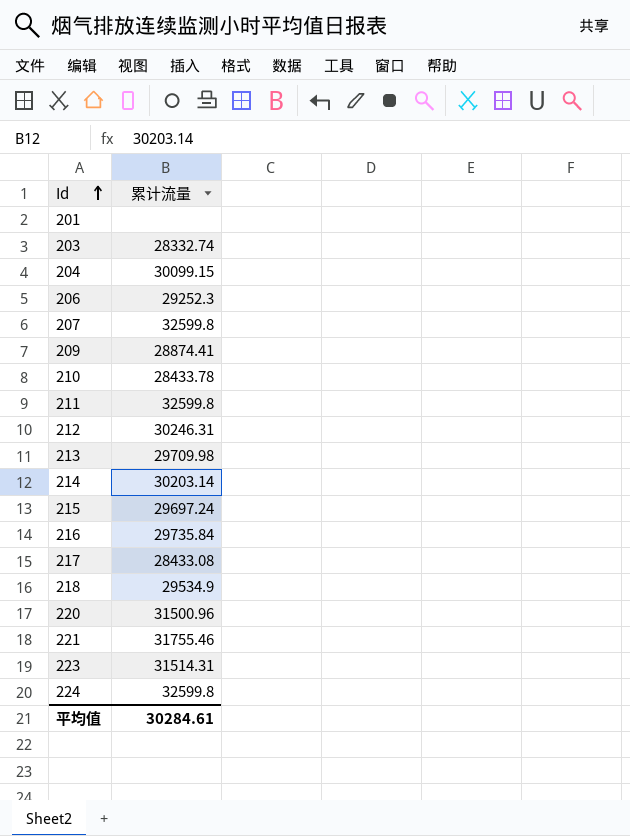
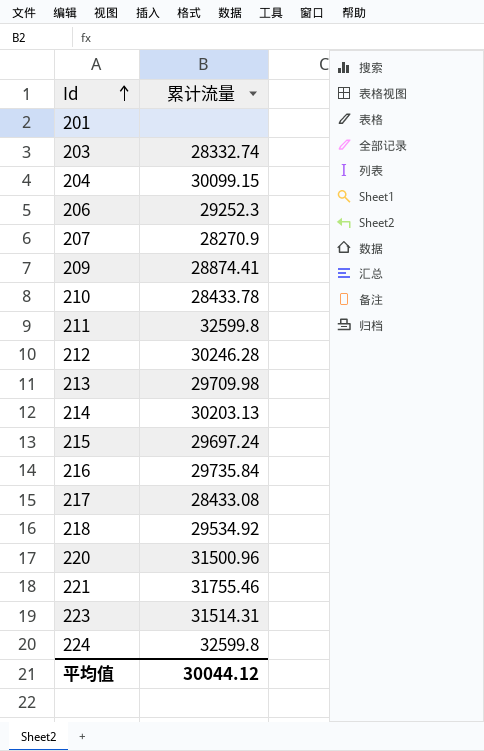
207 | 累计流量: 32599.8 -> 28270.9
212 | 累计流量: 30246.31 -> 30246.28
214 | 累计流量: 30203.14 -> 30203.13
218 | 累计流量: 29534.9 -> 29534.92
平均值 | 累计流量: 30284.61 -> 30044.12

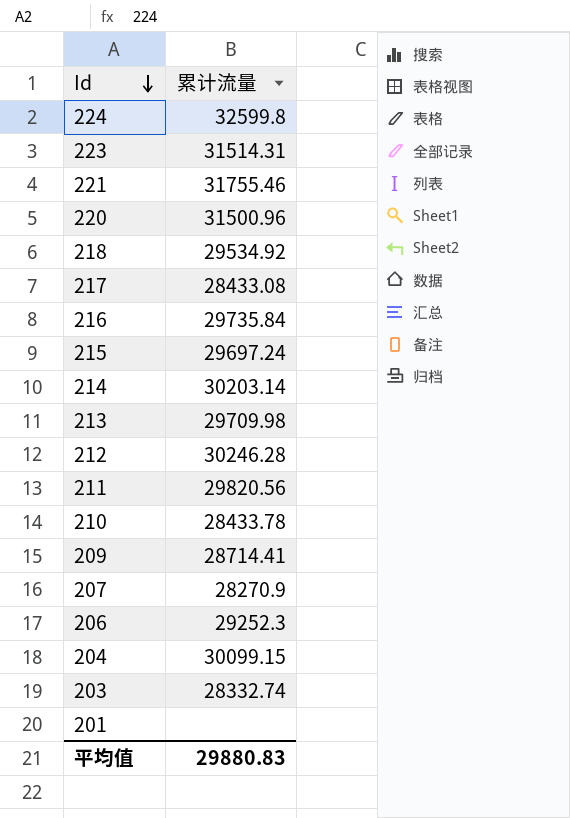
row order: Id ascending -> Id descending
214 | 累计流量: 30203.13 -> 30203.14
211 | 累计流量: 32599.8 -> 29820.56
209 | 累计流量: 28874.41 -> 28714.41
平均值 | 累计流量: 30044.12 -> 29880.83

